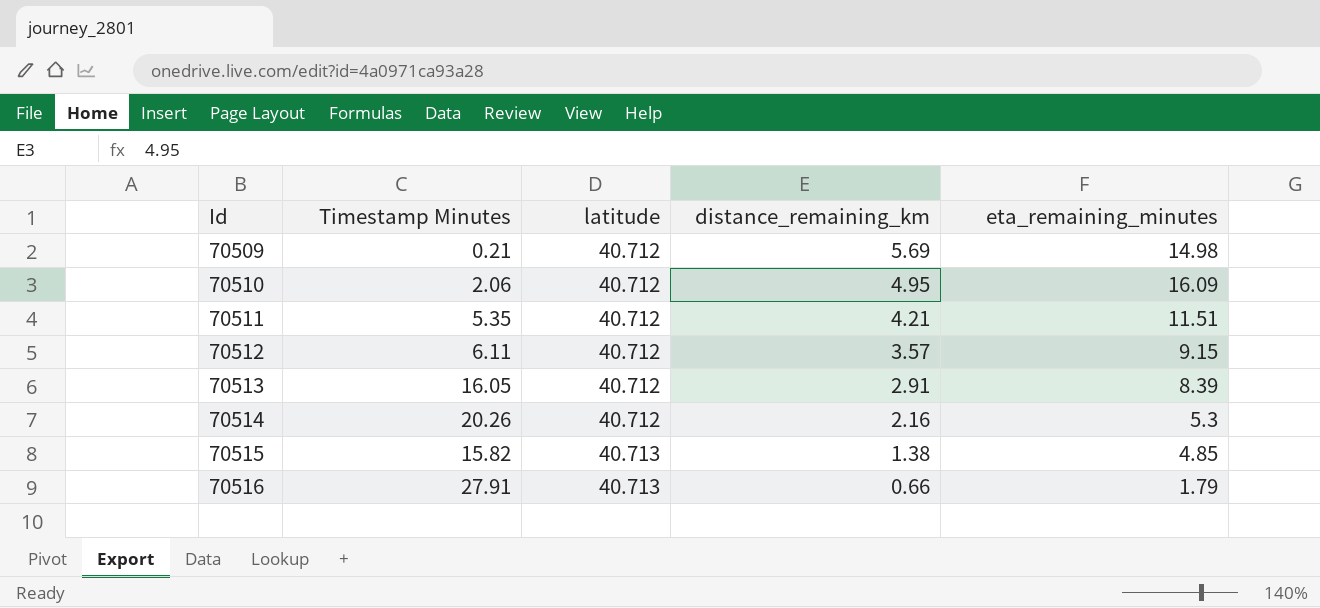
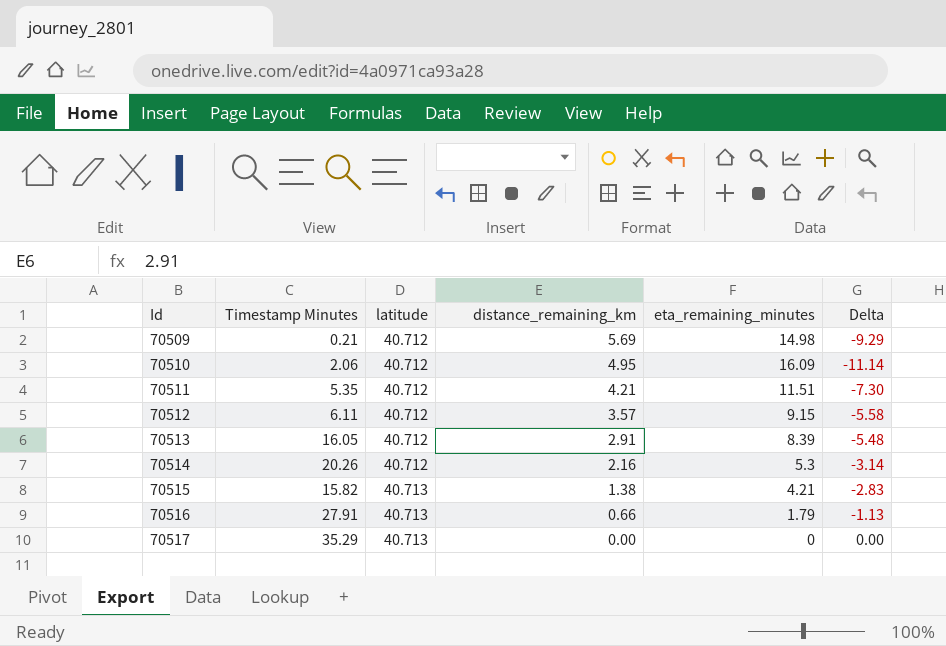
column Delta | formula: none -> [distance_remaining_km] - [eta_remaining_minutes]
70515 | eta_remaining_minutes: 4.85 -> 4.21
row 70517: none -> 35.29 | 40.713 | 0.00 | 0 | 0.00

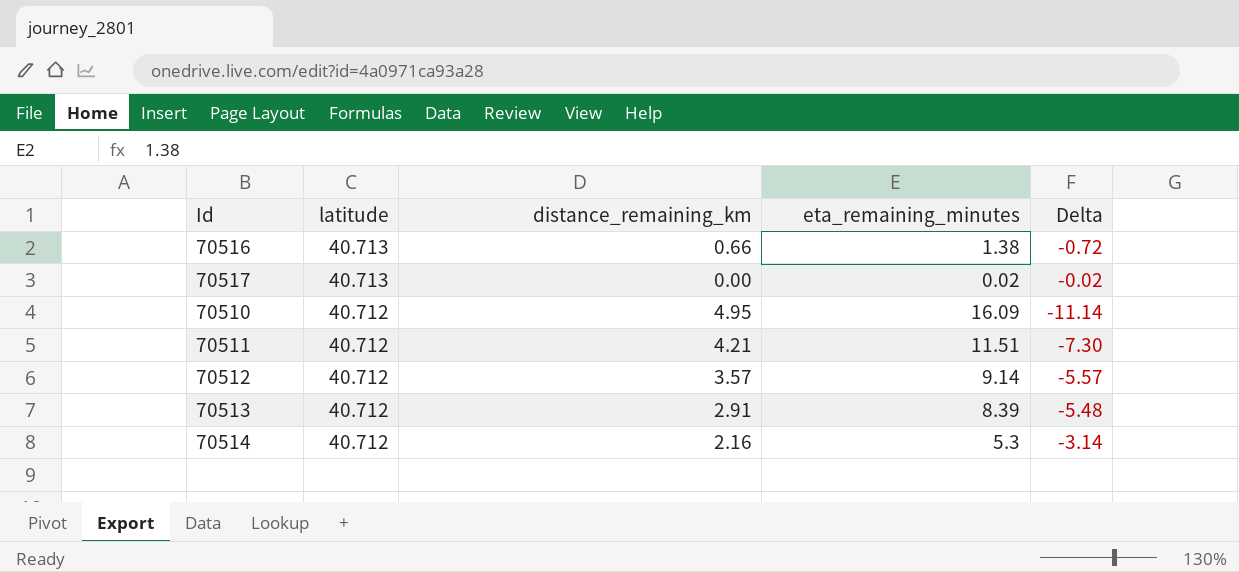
row order: Id ascending -> latitude descending
column Timestamp Minutes | position: 2 -> none
row 70509: 0.21 | 40.712 | 5.69 | 14.98 | -9.29 -> none
row 70515: 15.82 | 40.713 | 1.38 | 4.21 | -2.83 -> none
70516 | eta_remaining_minutes: 1.79 -> 1.38
70516 | Delta: -1.13 -> -0.72
70517 | eta_remaining_minutes: 0 -> 0.02
70517 | Delta: 0.00 -> -0.02
70512 | eta_remaining_minutes: 9.15 -> 9.14
70512 | Delta: -5.58 -> -5.57

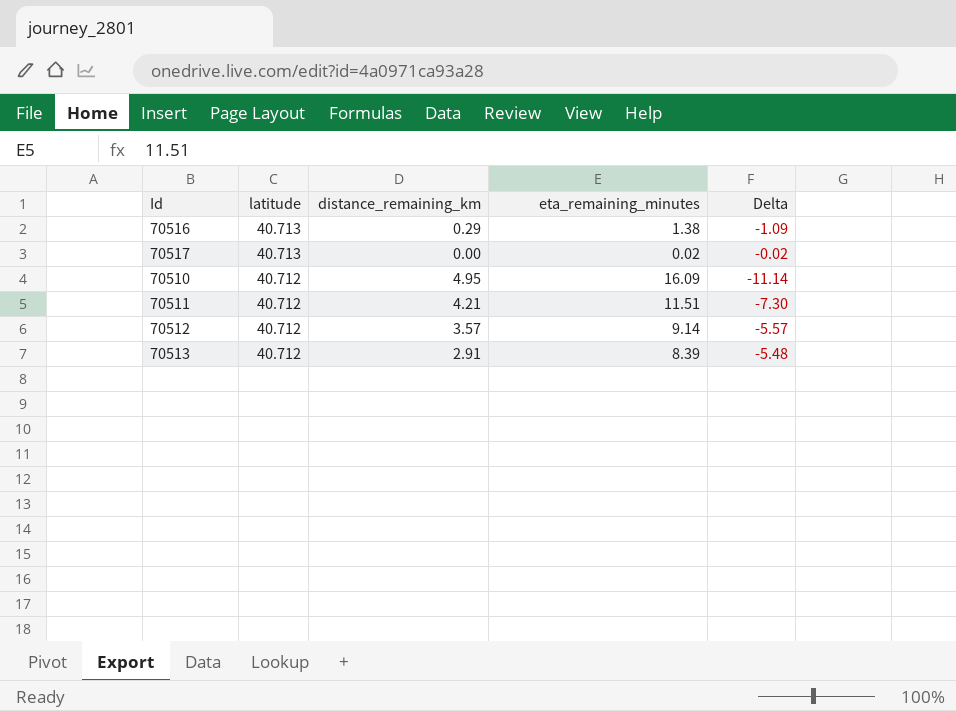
row 70514: 40.712 | 2.16 | 5.3 | -3.14 -> none
70516 | distance_remaining_km: 0.66 -> 0.29
70516 | Delta: -0.72 -> -1.09

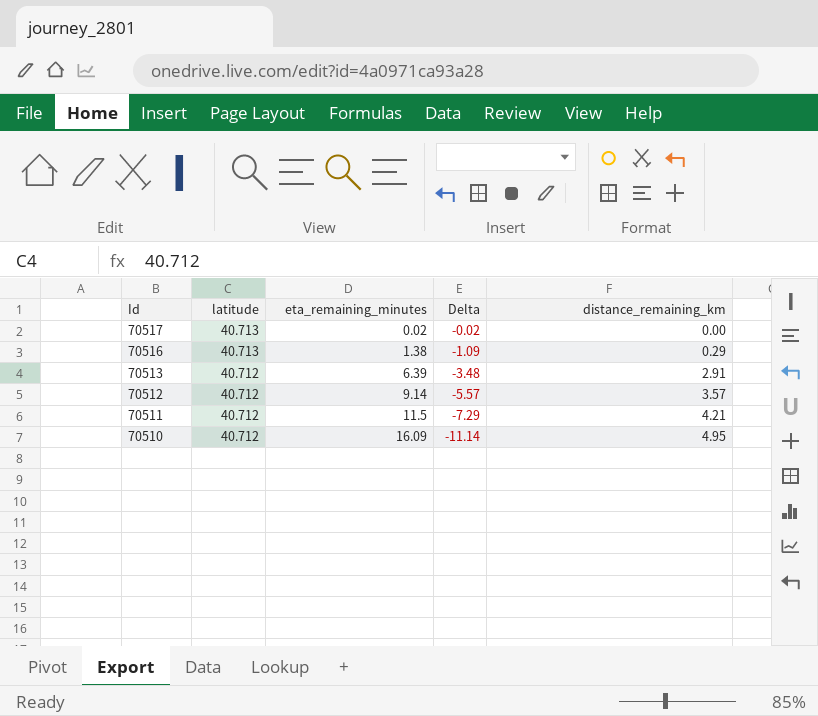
row order: latitude descending -> Id descending
column distance_remaining_km | position: 3 -> 5
70513 | eta_remaining_minutes: 8.39 -> 6.39
70513 | Delta: -5.48 -> -3.48
70511 | eta_remaining_minutes: 11.51 -> 11.5
70511 | Delta: -7.30 -> -7.29

